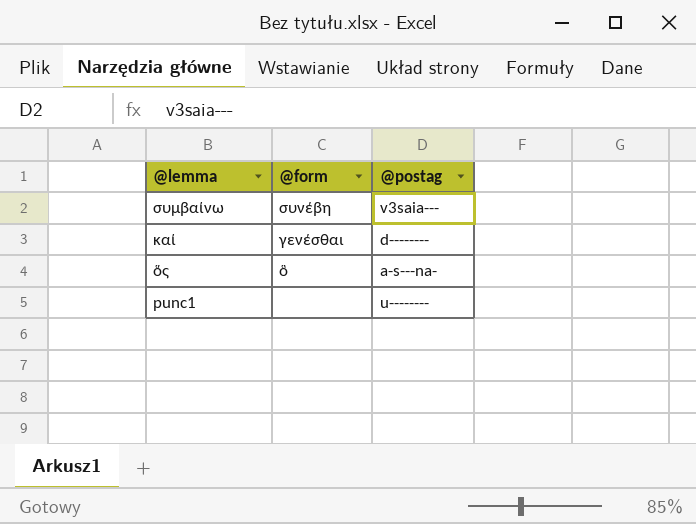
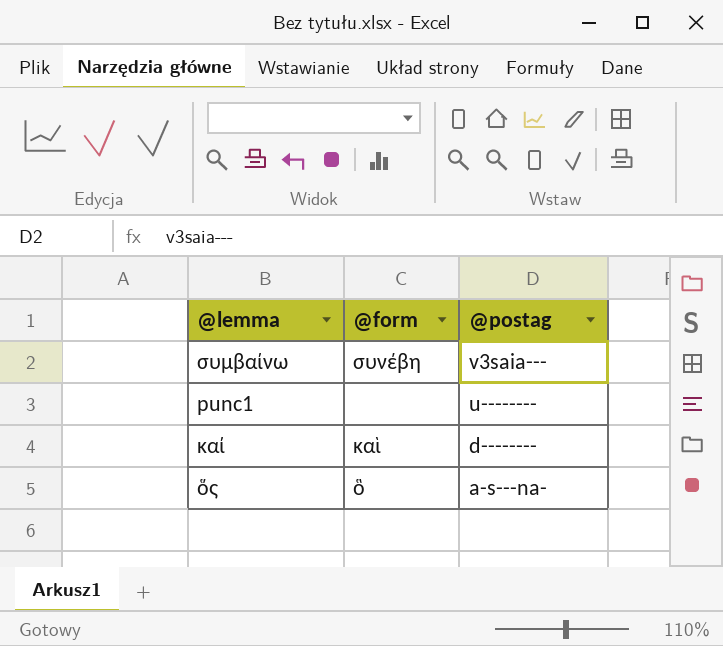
row order: none -> @postag descending
καί | @form: γενέσθαι -> καὶ

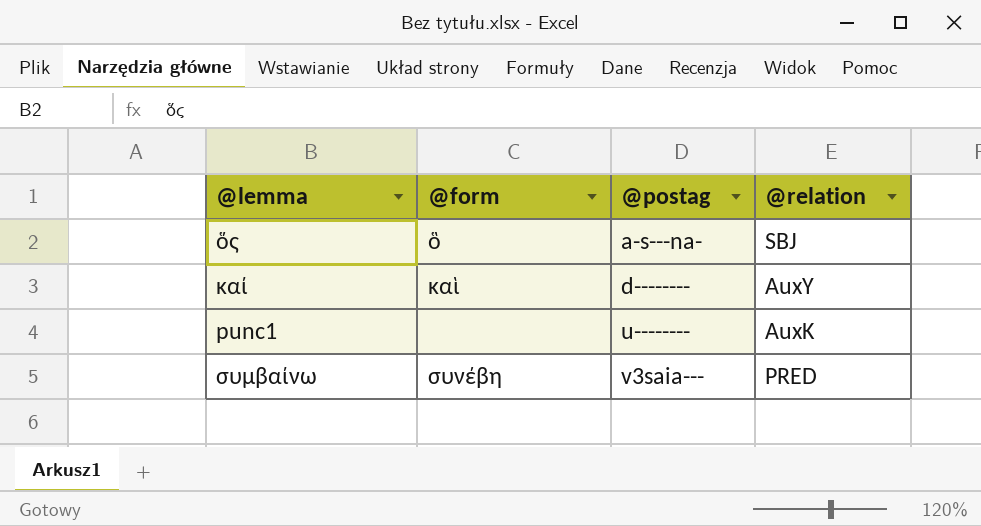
row order: @postag descending -> @postag ascending
column @relation | position: none -> 4

